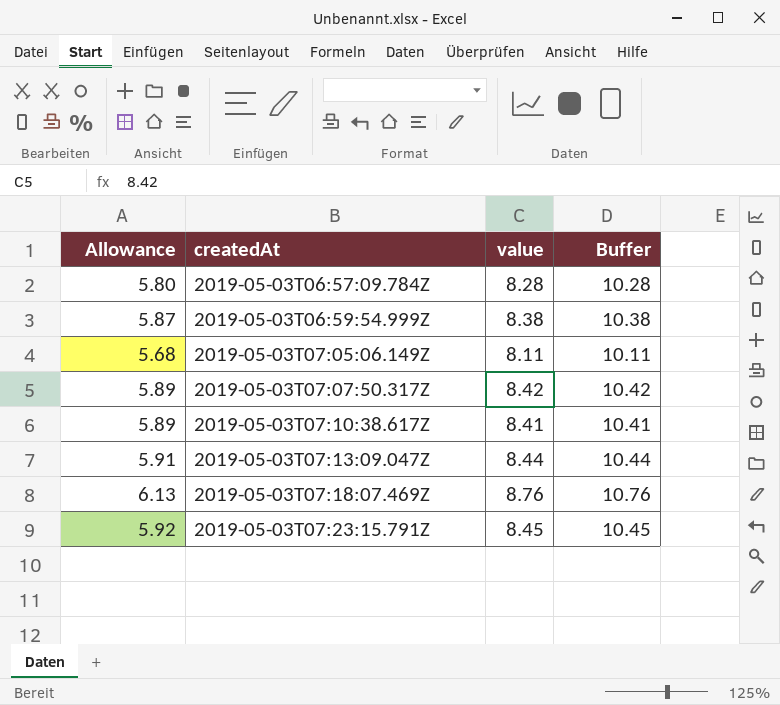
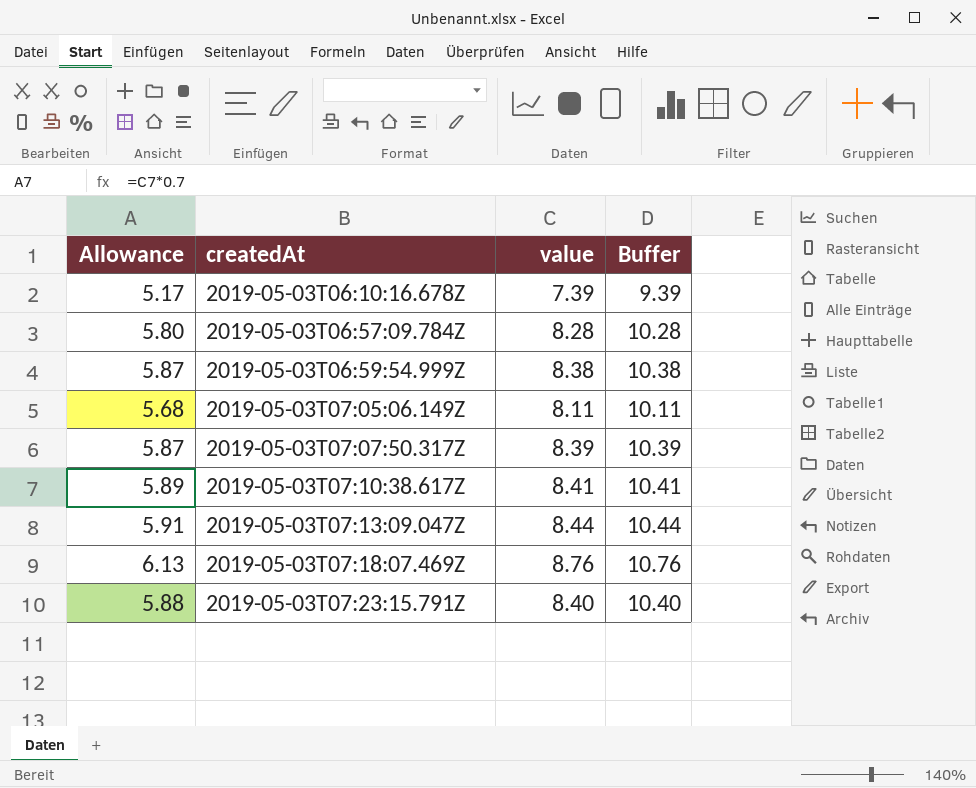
row 2019-05-03T06:10:16.678Z: none -> 5.17 | 7.39 | 9.39
2019-05-03T07:07:50.317Z | Allowance: 5.89 -> 5.87
2019-05-03T07:07:50.317Z | value: 8.42 -> 8.39
2019-05-03T07:07:50.317Z | Buffer: 10.42 -> 10.39
2019-05-03T07:23:15.791Z | Allowance: 5.92 -> 5.88
2019-05-03T07:23:15.791Z | value: 8.45 -> 8.40
2019-05-03T07:23:15.791Z | Buffer: 10.45 -> 10.40

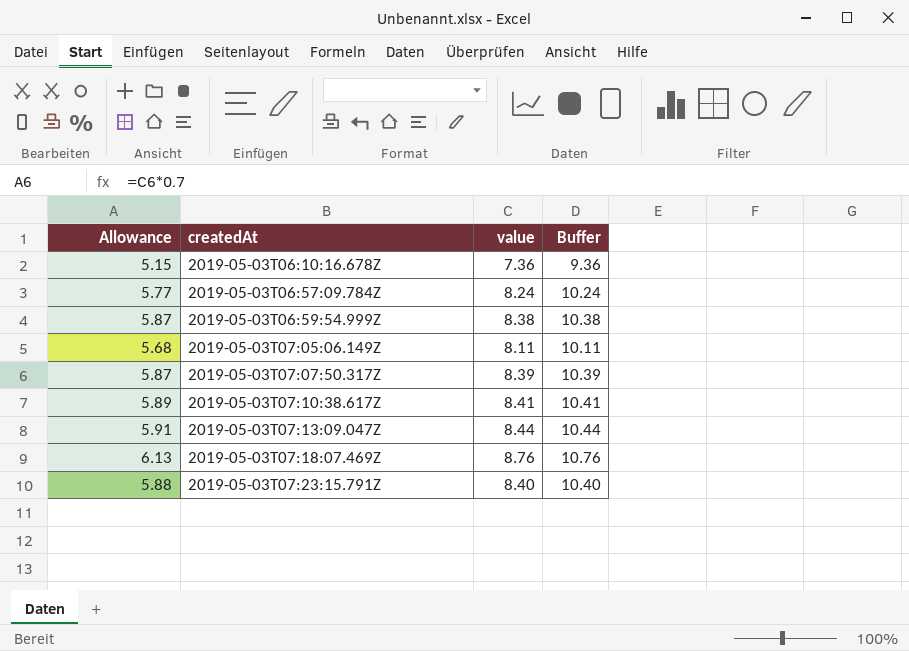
2019-05-03T06:10:16.678Z | Allowance: 5.17 -> 5.15
2019-05-03T06:10:16.678Z | value: 7.39 -> 7.36
2019-05-03T06:10:16.678Z | Buffer: 9.39 -> 9.36
2019-05-03T06:57:09.784Z | Allowance: 5.80 -> 5.77
2019-05-03T06:57:09.784Z | value: 8.28 -> 8.24
2019-05-03T06:57:09.784Z | Buffer: 10.28 -> 10.24

